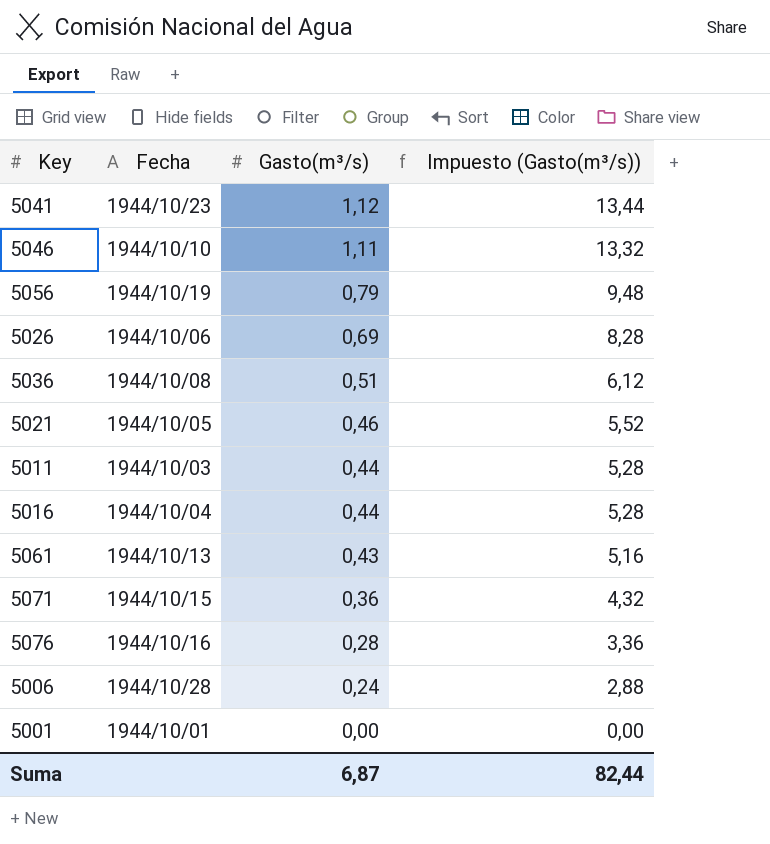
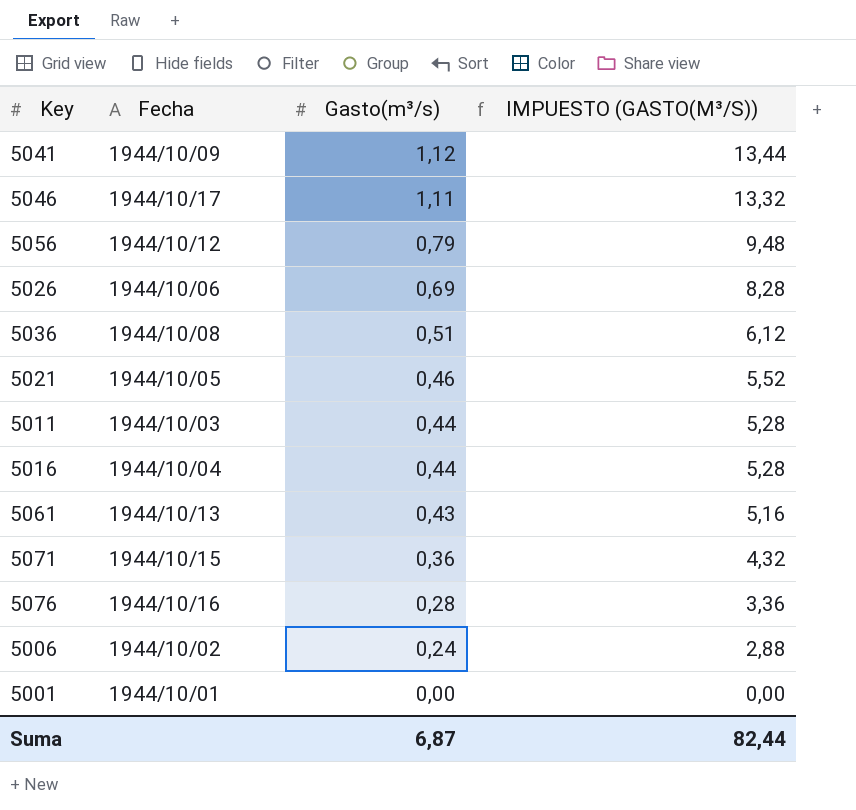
column name: Impuesto (Gasto(m³/s)) -> IMPUESTO (GASTO(M³/S))
5041 | Fecha: 1944/10/23 -> 1944/10/09
5046 | Fecha: 1944/10/10 -> 1944/10/17
5056 | Fecha: 1944/10/19 -> 1944/10/12
5006 | Fecha: 1944/10/28 -> 1944/10/02

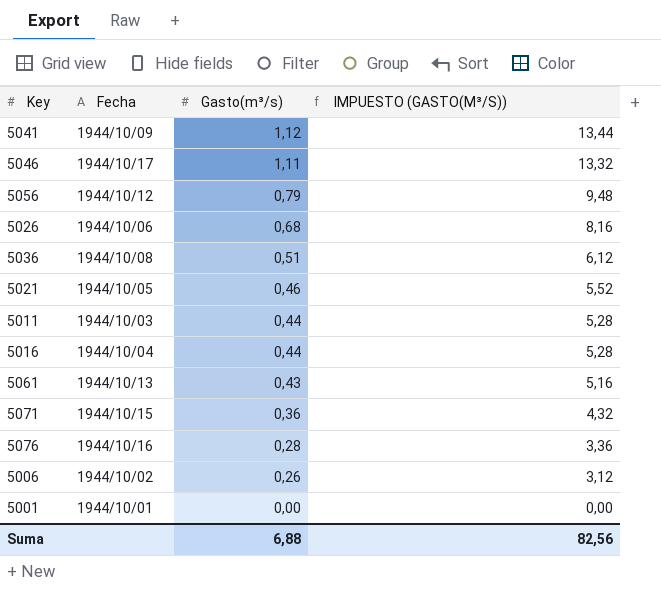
5026 | Gasto(m³/s): 0,69 -> 0,68
5026 | IMPUESTO (GASTO(M³/S)): 8,28 -> 8,16
5006 | Gasto(m³/s): 0,24 -> 0,26
5006 | IMPUESTO (GASTO(M³/S)): 2,88 -> 3,12
Suma | Gasto(m³/s): 6,87 -> 6,88
Suma | IMPUESTO (GASTO(M³/S)): 82,44 -> 82,56

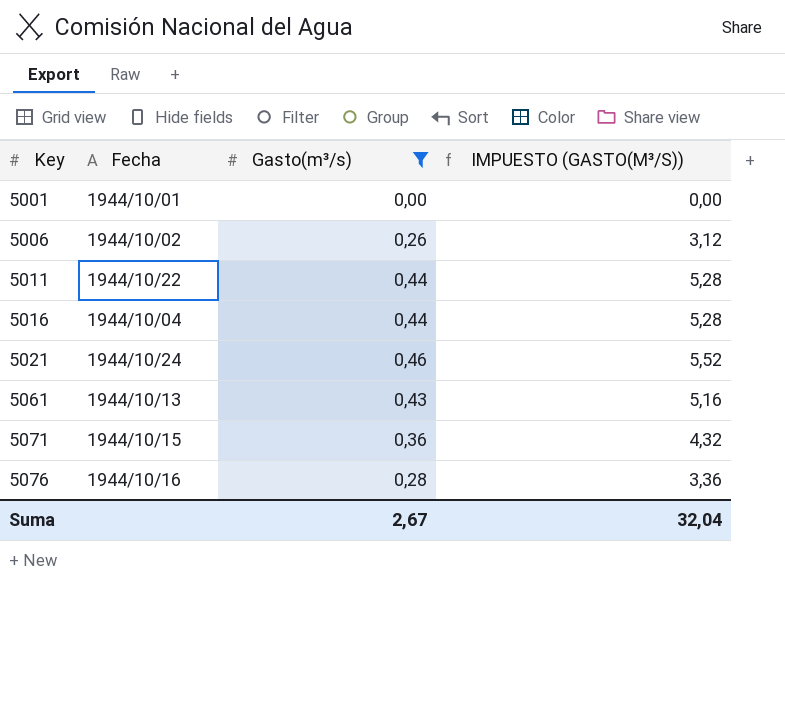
filter: none -> Gasto(m³/s) <= 0,46
row order: Gasto(m³/s) descending -> Key ascending
5011 | Fecha: 1944/10/03 -> 1944/10/22
5021 | Fecha: 1944/10/05 -> 1944/10/24
Suma | Gasto(m³/s): 6,88 -> 2,67
Suma | IMPUESTO (GASTO(M³/S)): 82,56 -> 32,04

